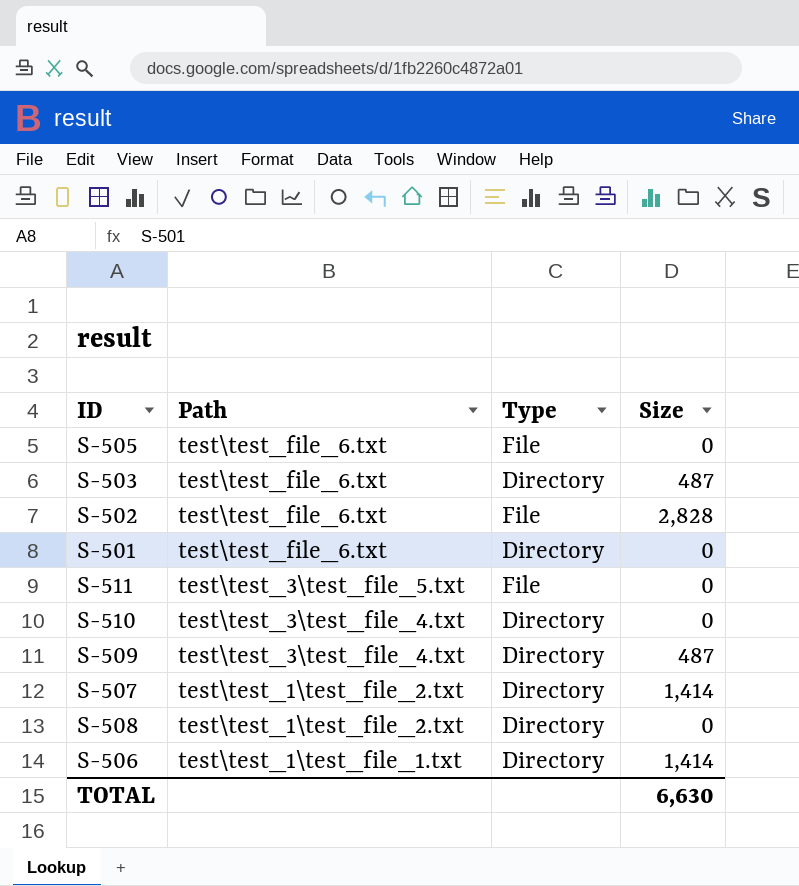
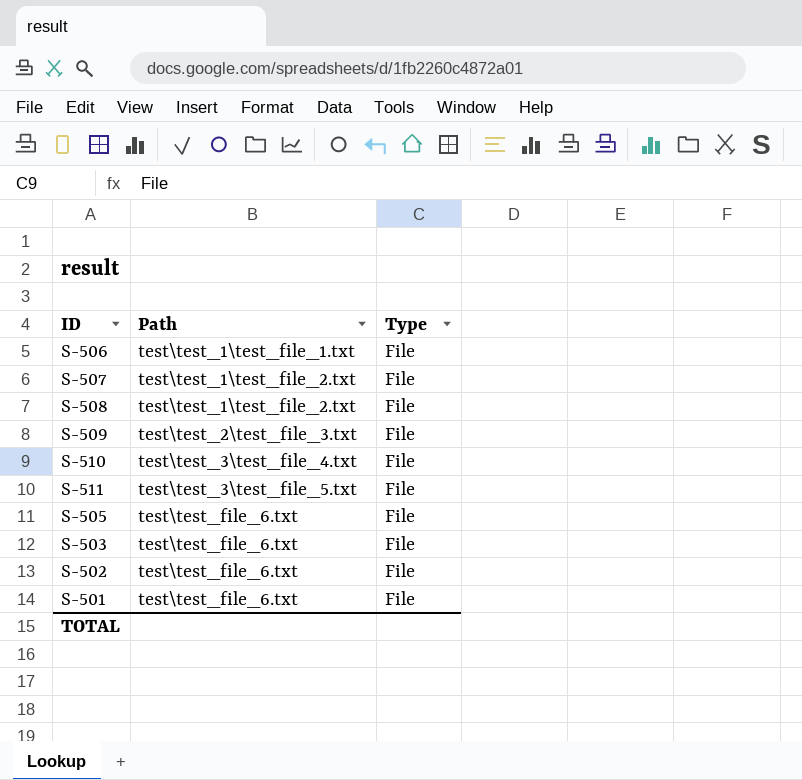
row order: Path descending -> Path ascending
column Size | position: 4 -> none
S-506 | Type: Directory -> File
S-507 | Type: Directory -> File
S-508 | Type: Directory -> File
S-509 | Path: test\test_3\test_file_4.txt -> test\test_2\test_file_3.txt
S-509 | Type: Directory -> File
S-510 | Type: Directory -> File
S-503 | Type: Directory -> File
S-501 | Type: Directory -> File

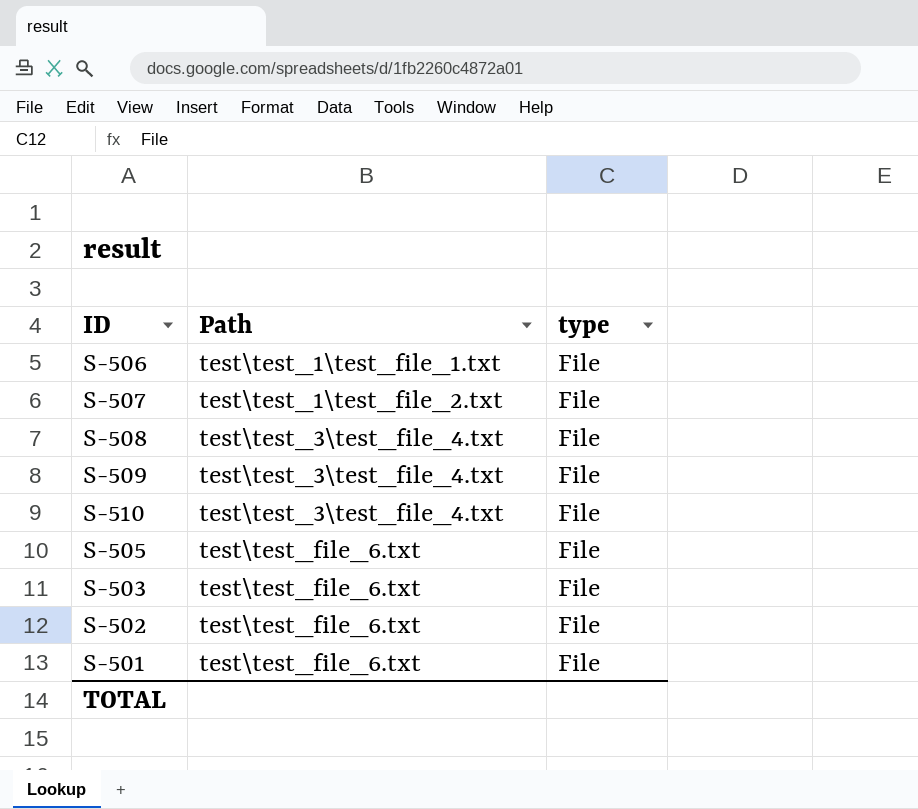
column name: Type -> type
row S-511: test\test_3\test_file_5.txt | File -> none
S-508 | Path: test\test_1\test_file_2.txt -> test\test_3\test_file_4.txt
S-509 | Path: test\test_2\test_file_3.txt -> test\test_3\test_file_4.txt

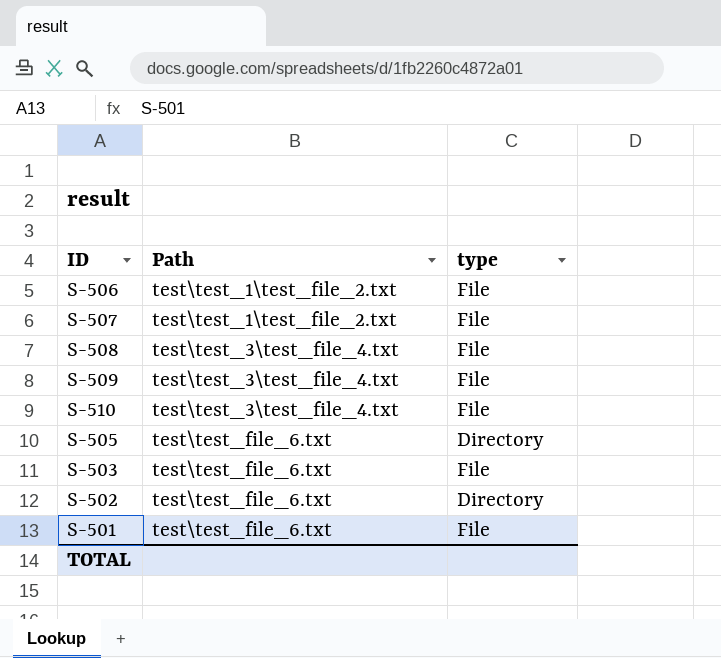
S-506 | Path: test\test_1\test_file_1.txt -> test\test_1\test_file_2.txt
S-505 | type: File -> Directory
S-502 | type: File -> Directory

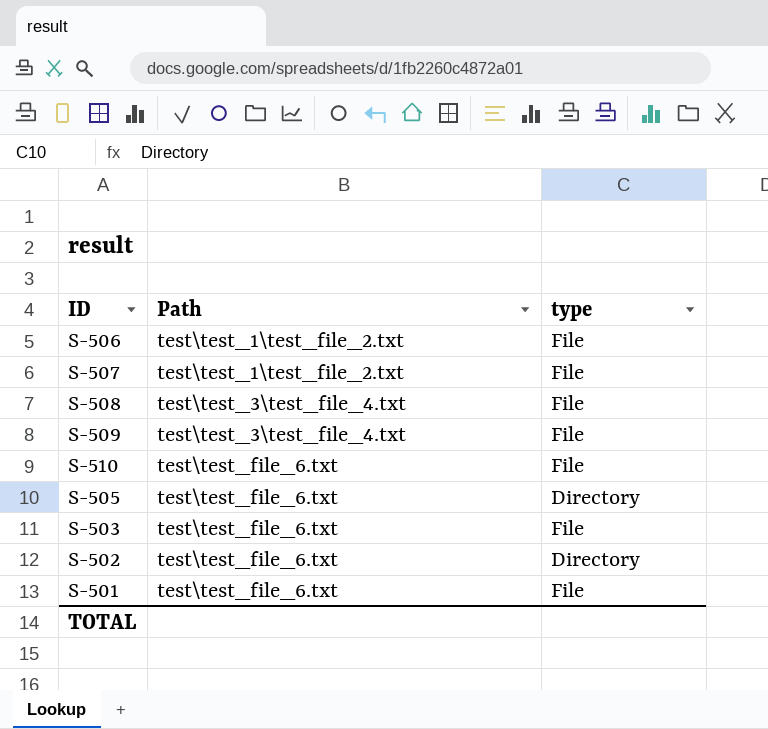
S-510 | Path: test\test_3\test_file_4.txt -> test\test_file_6.txt

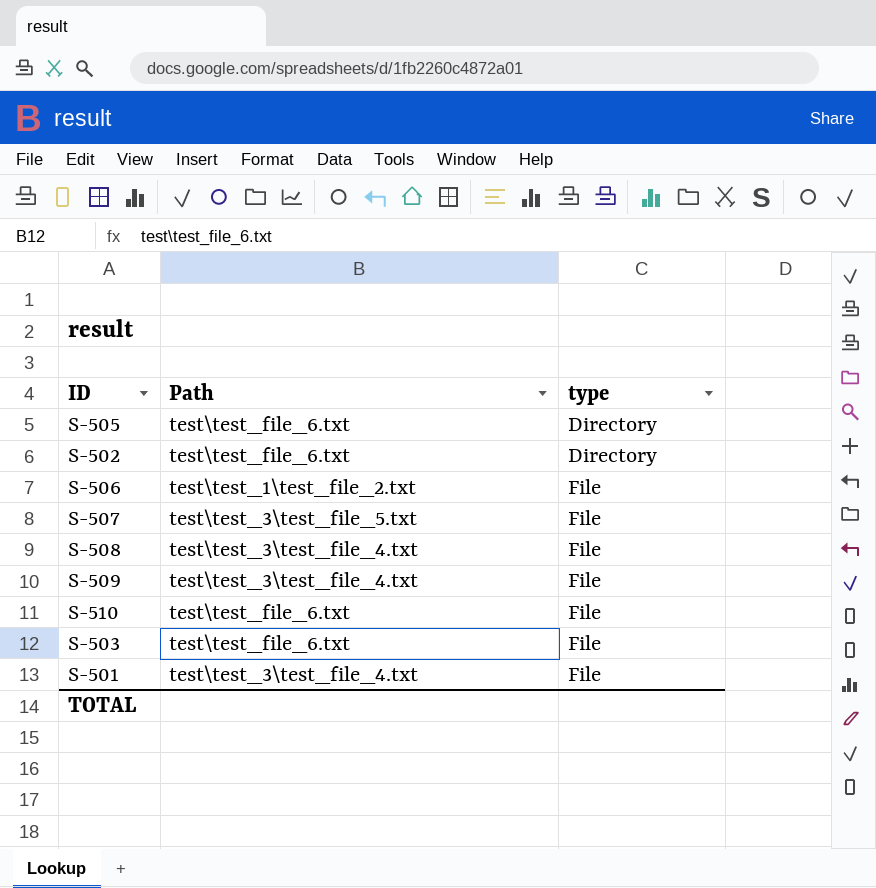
row order: Path ascending -> type ascending
S-507 | Path: test\test_1\test_file_2.txt -> test\test_3\test_file_5.txt
S-501 | Path: test\test_file_6.txt -> test\test_3\test_file_4.txt

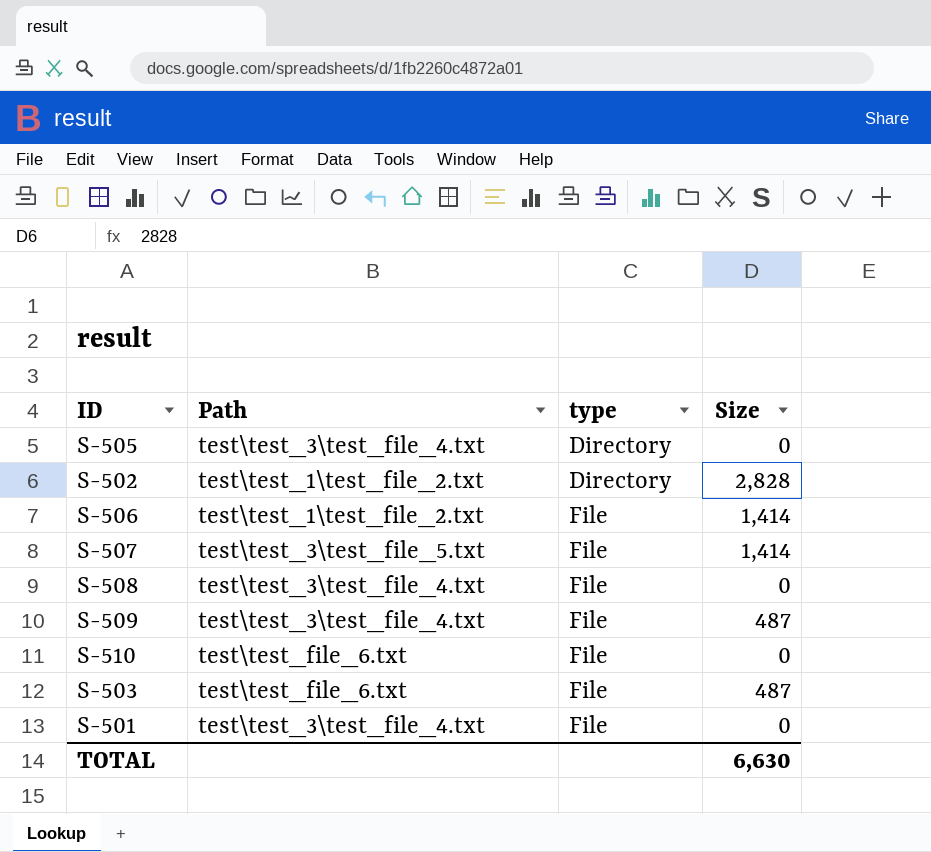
column Size | position: none -> 4
S-505 | Path: test\test_file_6.txt -> test\test_3\test_file_4.txt
S-502 | Path: test\test_file_6.txt -> test\test_1\test_file_2.txt

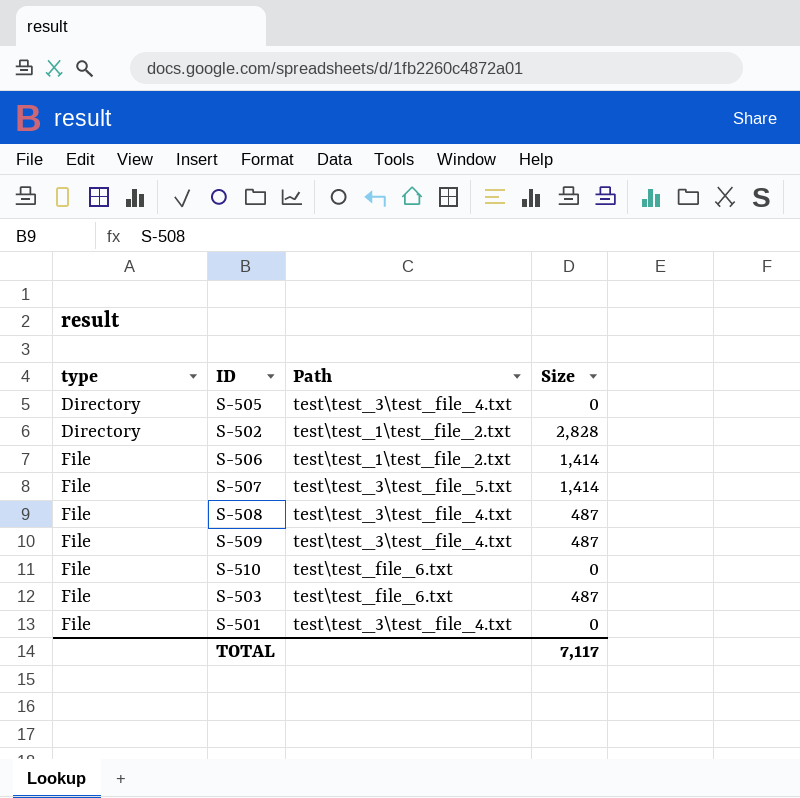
column type | position: 3 -> 1
S-508 | Size: 0 -> 487
TOTAL | Size: 6,630 -> 7,117

